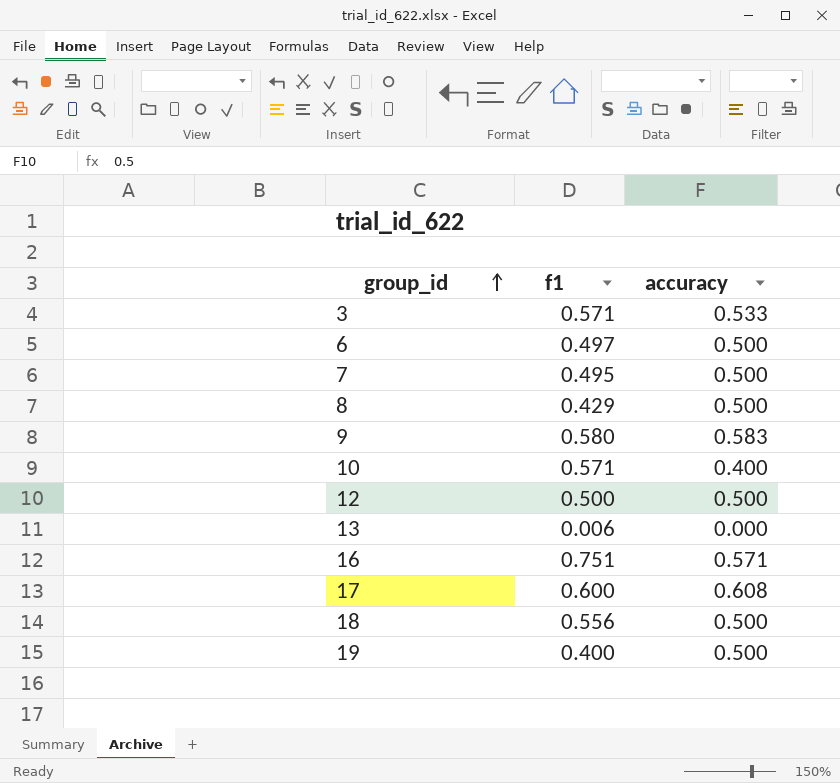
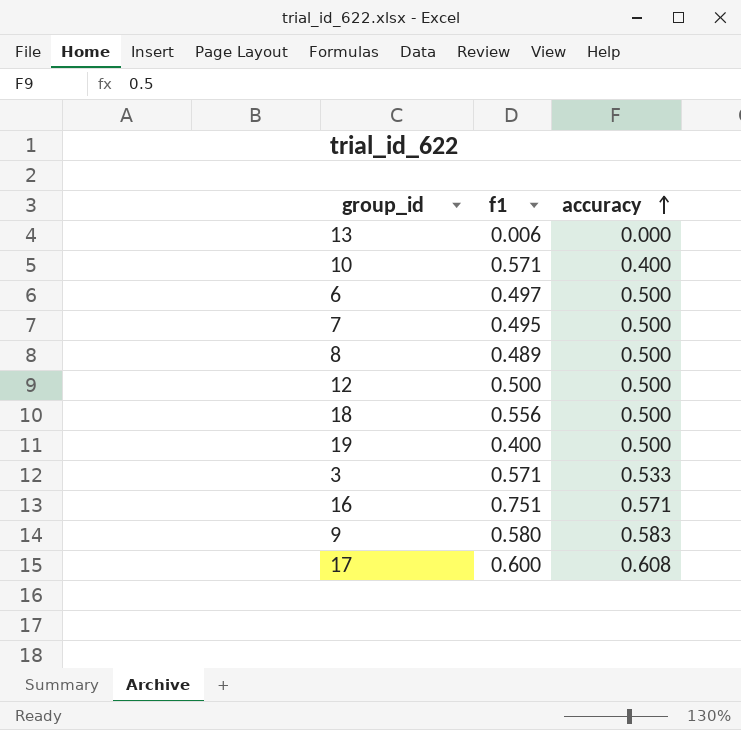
row order: group_id ascending -> accuracy ascending
8 | f1: 0.429 -> 0.489

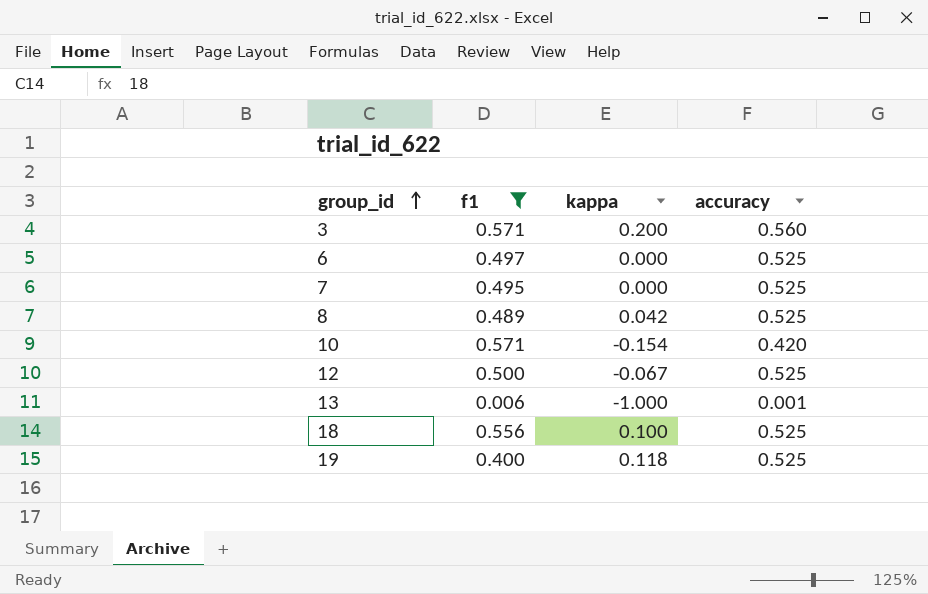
filter: none -> f1 <= 0.571
row order: accuracy ascending -> group_id ascending
column kappa | position: none -> 3
3 | accuracy: 0.533 -> 0.560
6 | accuracy: 0.500 -> 0.525
7 | accuracy: 0.500 -> 0.525
8 | accuracy: 0.500 -> 0.525
10 | accuracy: 0.400 -> 0.420
12 | accuracy: 0.500 -> 0.525
13 | accuracy: 0.000 -> 0.001
18 | accuracy: 0.500 -> 0.525
19 | accuracy: 0.500 -> 0.525

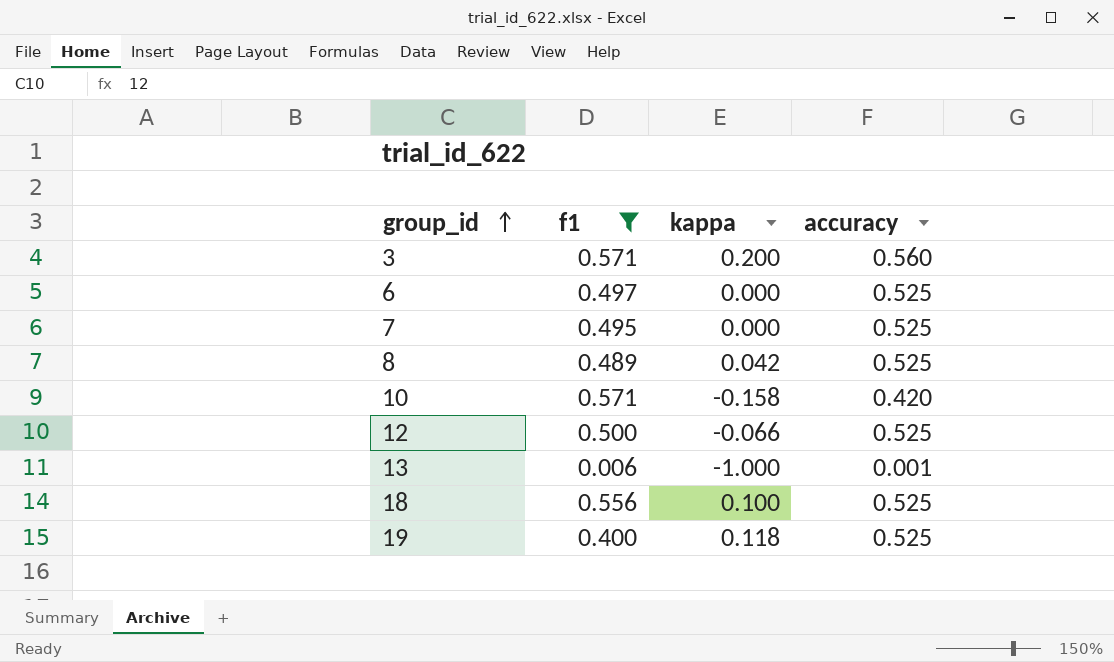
10 | kappa: -0.154 -> -0.158
12 | kappa: -0.067 -> -0.066

